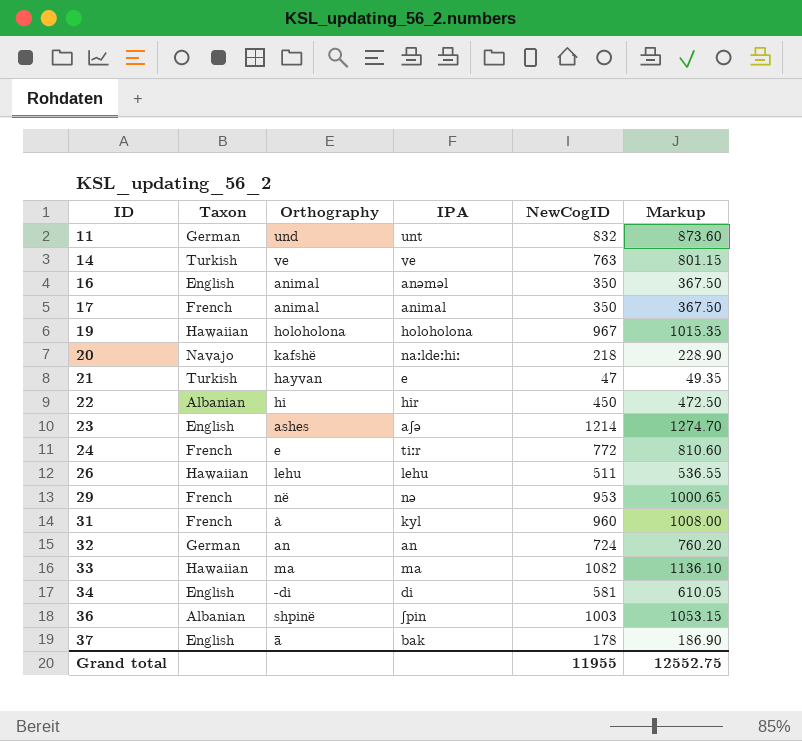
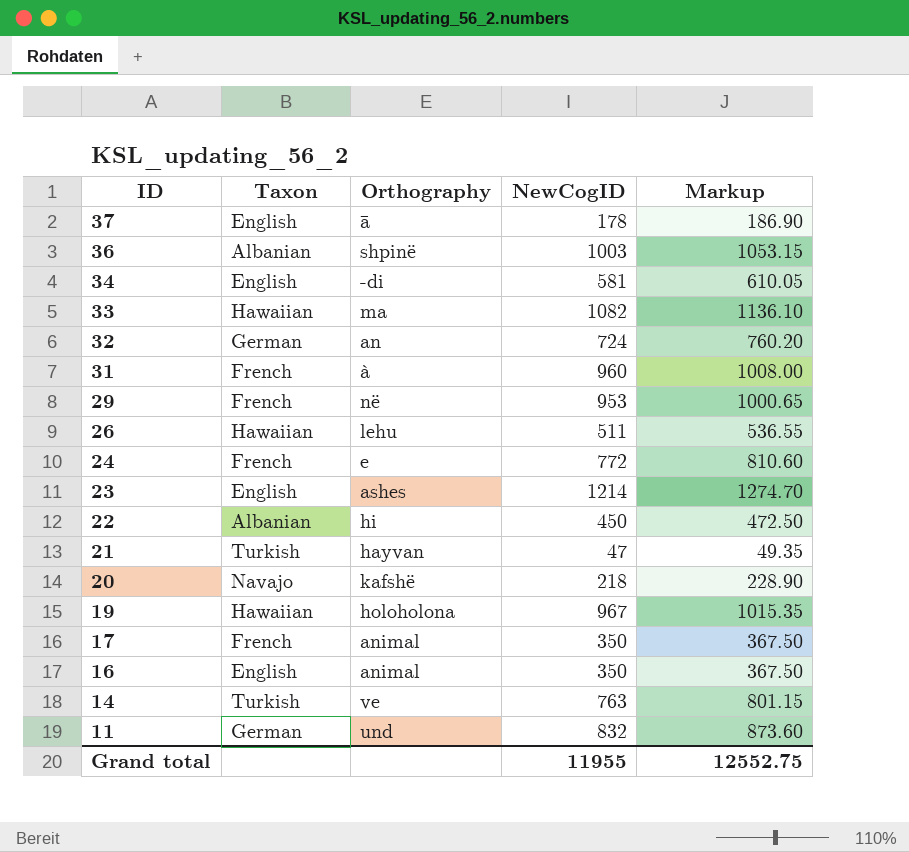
row order: ID ascending -> ID descending
column IPA | position: 4 -> none

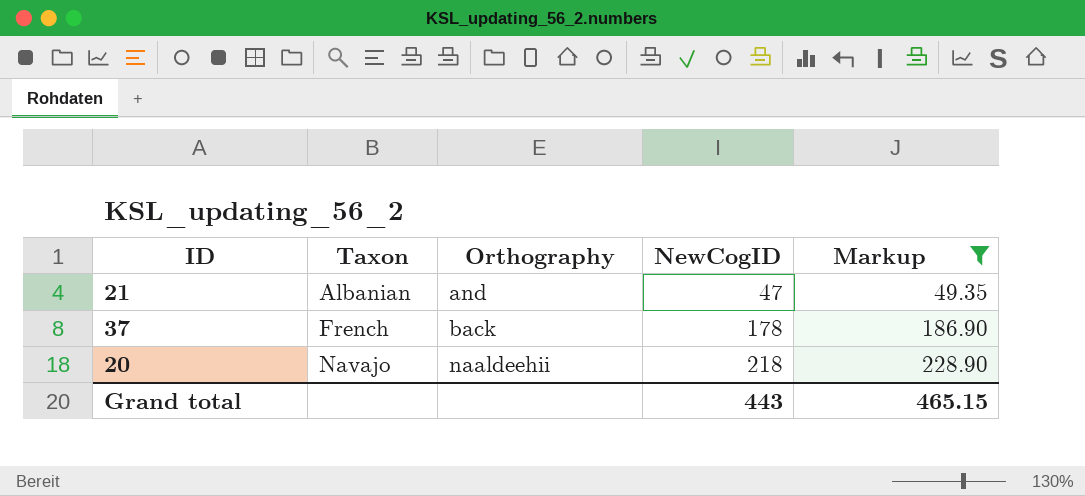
filter: none -> Markup <= 228.90
row order: ID descending -> Taxon ascending
21 | Taxon: Turkish -> Albanian
21 | Orthography: hayvan -> and
37 | Taxon: English -> French
37 | Orthography: ā -> back
20 | Orthography: kafshë -> naaldeehii
Grand total | NewCogID: 11955 -> 443
Grand total | Markup: 12552.75 -> 465.15

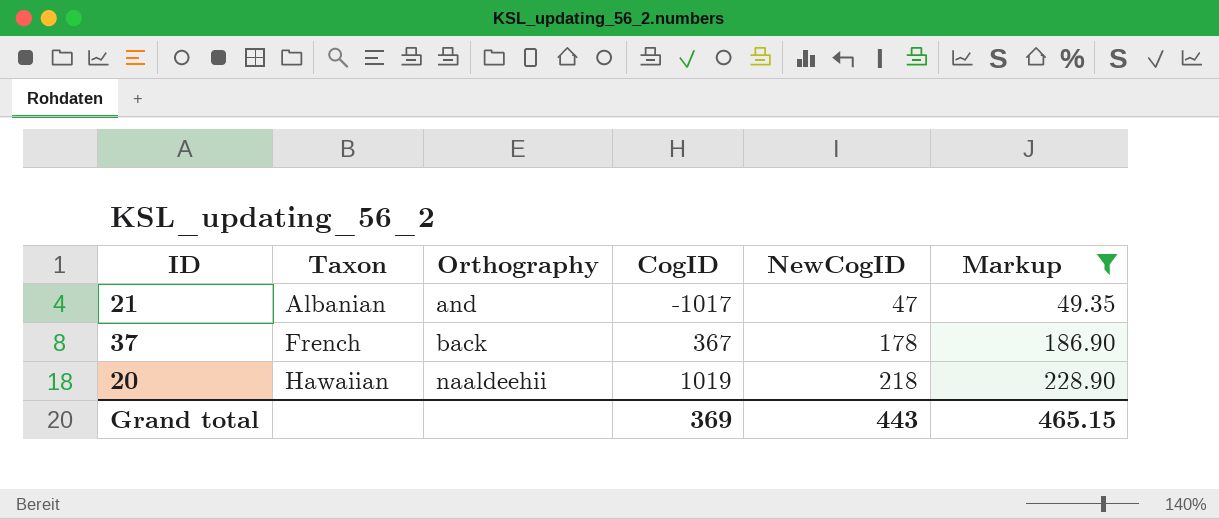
column CogID | position: none -> 4
20 | Taxon: Navajo -> Hawaiian

